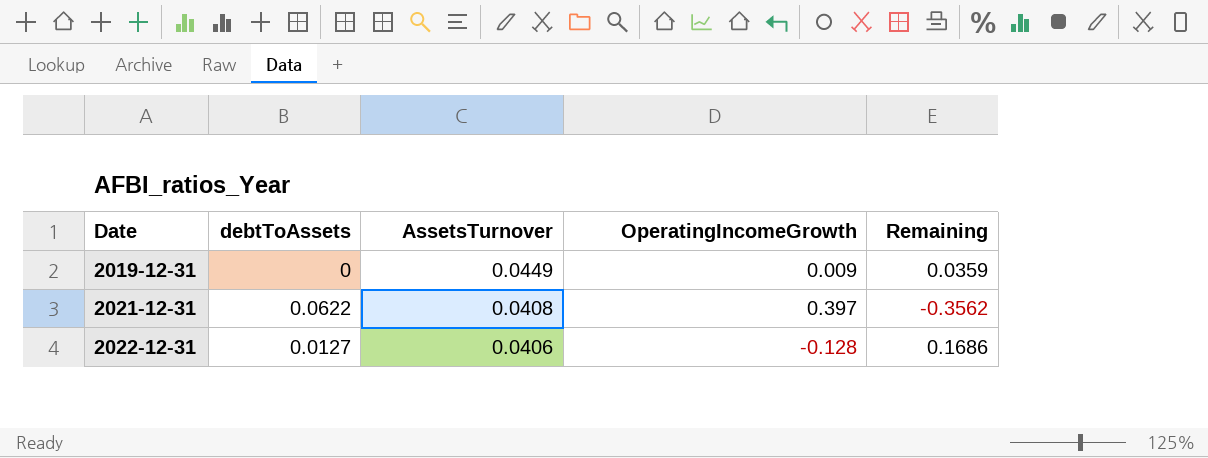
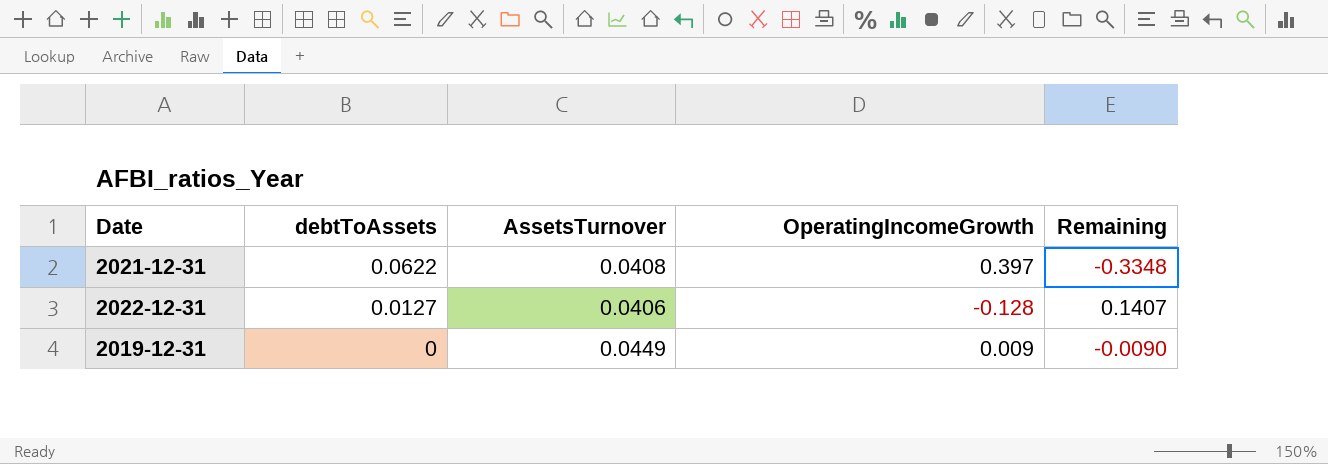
row order: Date ascending -> debtToAssets descending
column Remaining | formula: [AssetsTurnover] - [OperatingIncomeGrowth] -> [debtToAssets] - [OperatingIncomeGrowth]

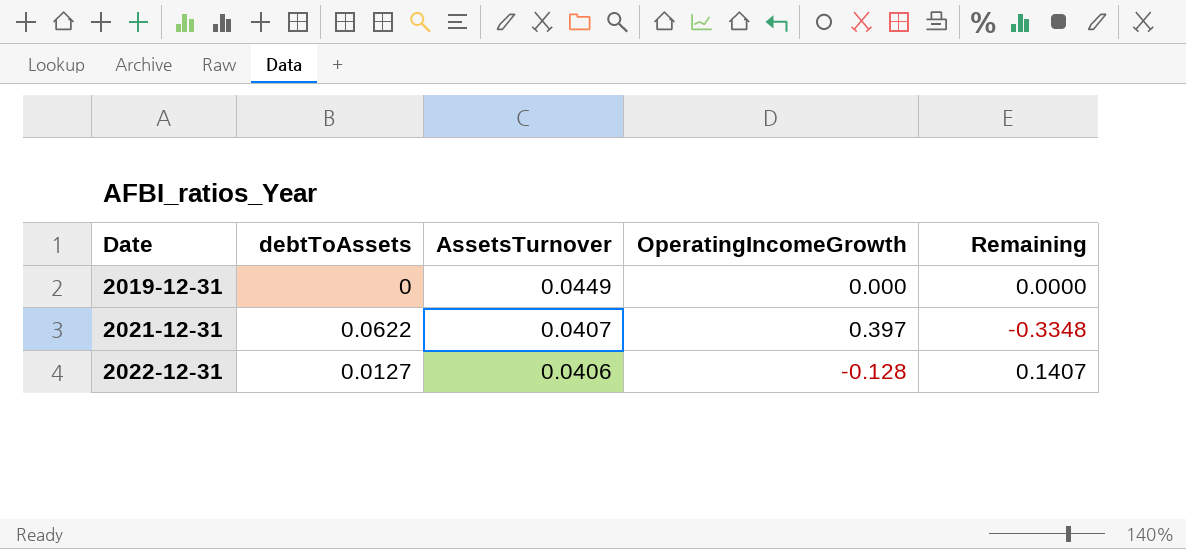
row order: debtToAssets descending -> Date ascending
2019-12-31 | OperatingIncomeGrowth: 0.009 -> 0.000
2019-12-31 | Remaining: -0.0090 -> 0.0000
2021-12-31 | AssetsTurnover: 0.0408 -> 0.0407

